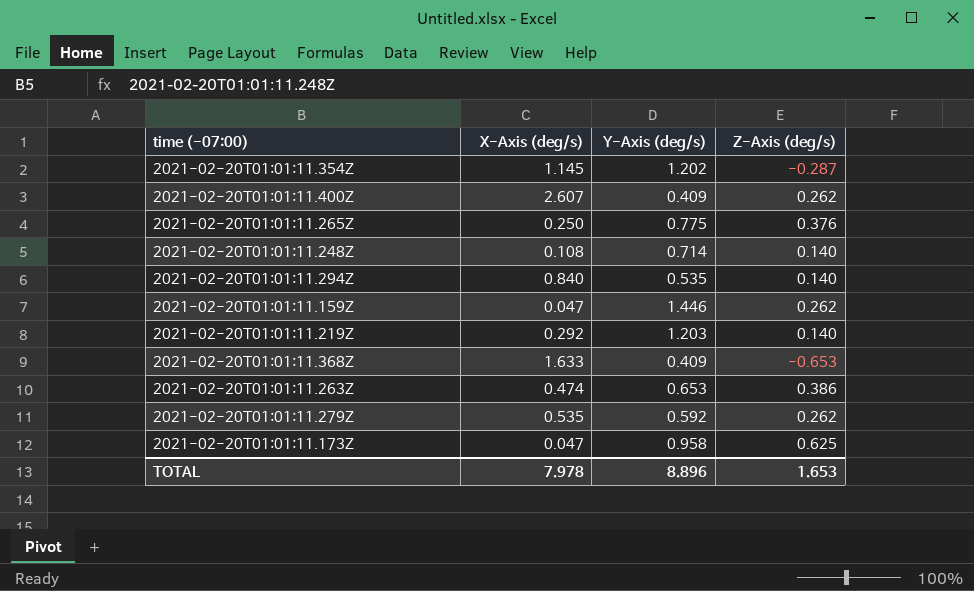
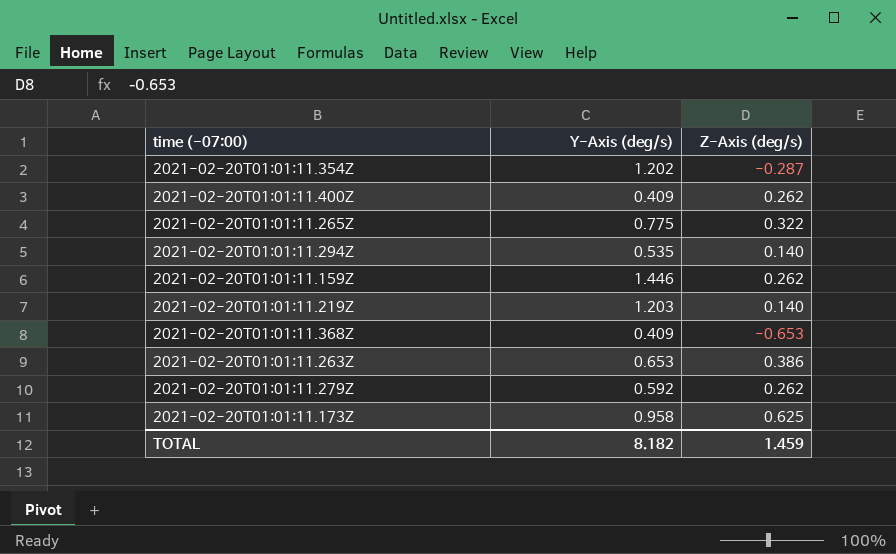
column X-Axis (deg/s) | position: 2 -> none
row 2021-02-20T01:01:11.248Z: 0.108 | 0.714 | 0.140 -> none
2021-02-20T01:01:11.265Z | Z-Axis (deg/s): 0.376 -> 0.322
TOTAL | Y-Axis (deg/s): 8.896 -> 8.182
TOTAL | Z-Axis (deg/s): 1.653 -> 1.459

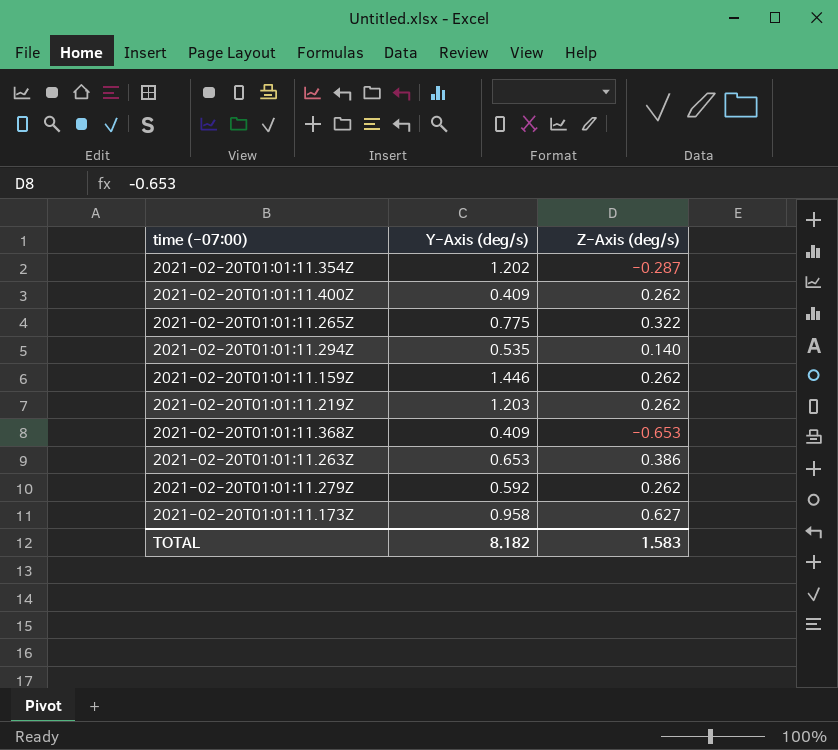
2021-02-20T01:01:11.219Z | Z-Axis (deg/s): 0.140 -> 0.262
2021-02-20T01:01:11.173Z | Z-Axis (deg/s): 0.625 -> 0.627
TOTAL | Z-Axis (deg/s): 1.459 -> 1.583

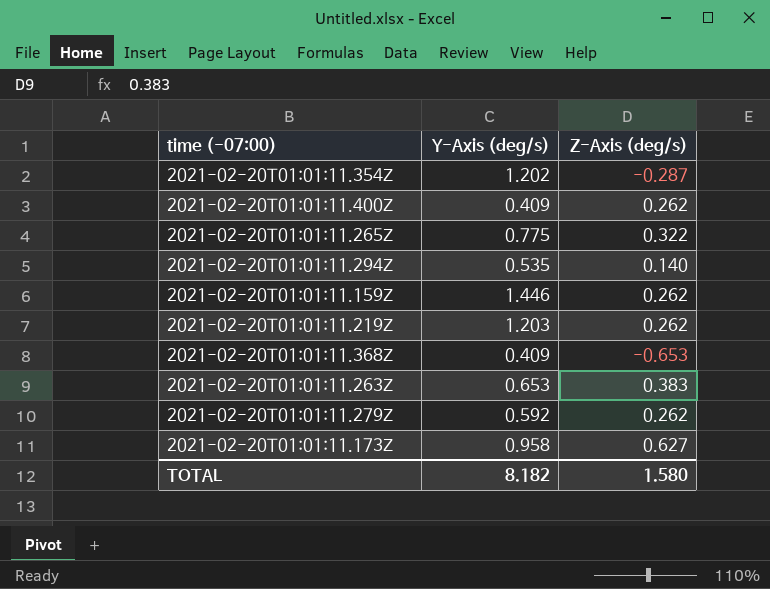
2021-02-20T01:01:11.263Z | Z-Axis (deg/s): 0.386 -> 0.383
TOTAL | Z-Axis (deg/s): 1.583 -> 1.580

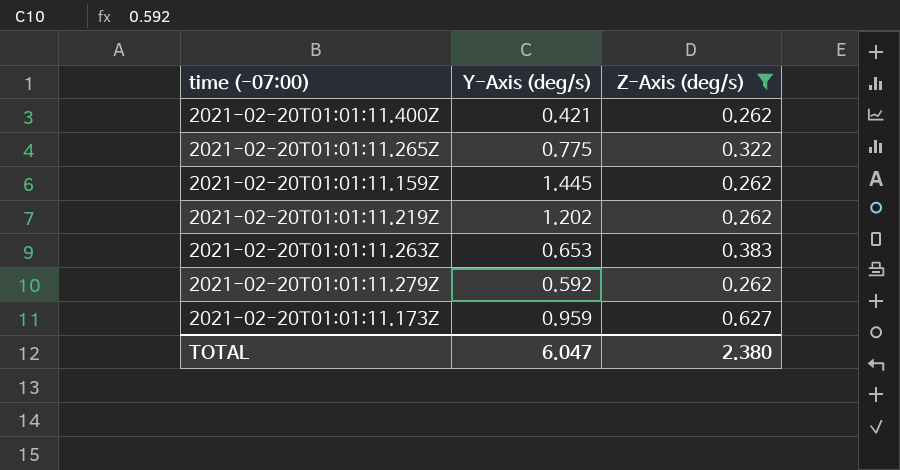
filter: none -> Z-Axis (deg/s) >= 0.262
2021-02-20T01:01:11.400Z | Y-Axis (deg/s): 0.409 -> 0.421
2021-02-20T01:01:11.159Z | Y-Axis (deg/s): 1.446 -> 1.445
2021-02-20T01:01:11.219Z | Y-Axis (deg/s): 1.203 -> 1.202
2021-02-20T01:01:11.173Z | Y-Axis (deg/s): 0.958 -> 0.959
TOTAL | Y-Axis (deg/s): 8.182 -> 6.047
TOTAL | Z-Axis (deg/s): 1.580 -> 2.380

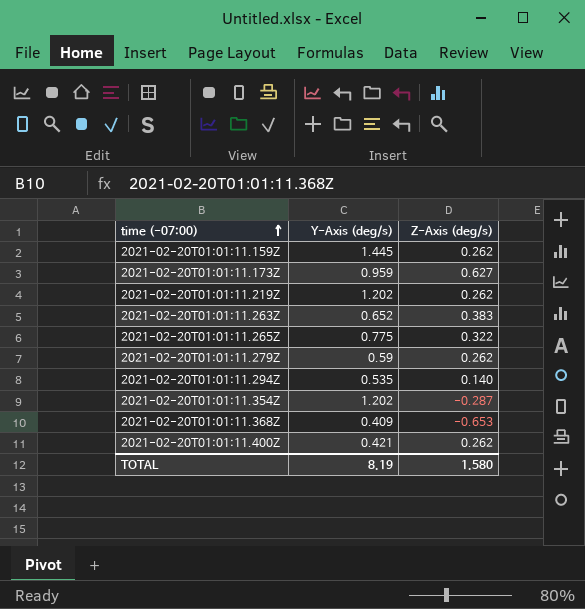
filter: Z-Axis (deg/s) >= 0.262 -> none
row order: none -> time (-07:00) ascending
2021-02-20T01:01:11.263Z | Y-Axis (deg/s): 0.653 -> 0.652
2021-02-20T01:01:11.279Z | Y-Axis (deg/s): 0.592 -> 0.59
TOTAL | Y-Axis (deg/s): 6.047 -> 8.19
TOTAL | Z-Axis (deg/s): 2.380 -> 1.580

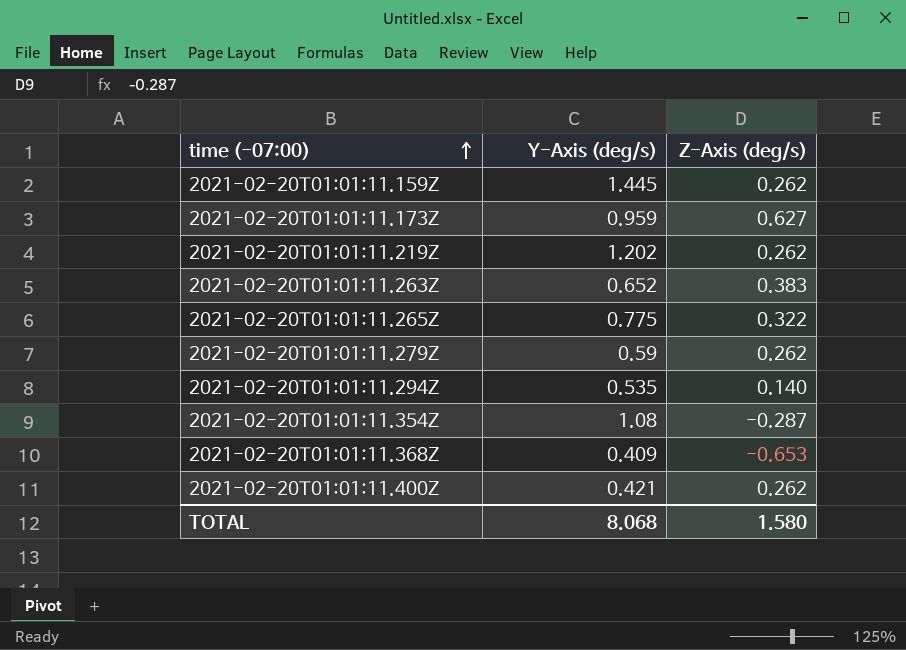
2021-02-20T01:01:11.354Z | Y-Axis (deg/s): 1.202 -> 1.08
TOTAL | Y-Axis (deg/s): 8.19 -> 8.068

